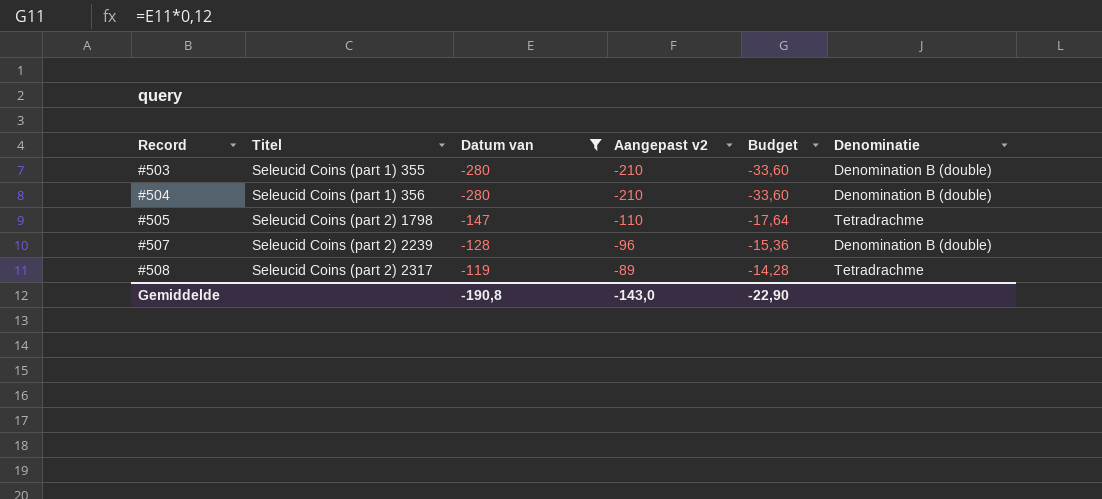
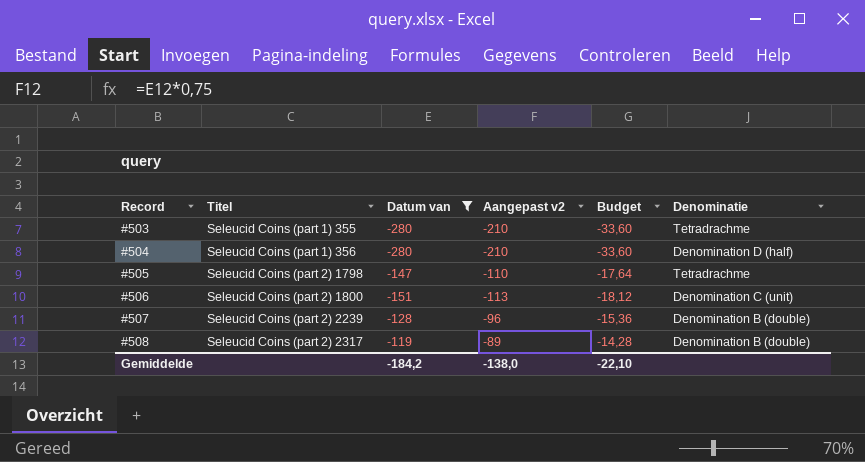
#503 | Denominatie: Denomination B (double) -> Tetradrachme
#504 | Denominatie: Denomination B (double) -> Denomination D (half)
row #506: none -> Seleucid Coins (part 2) 1800 | -151 | -113 | -18,12 | Denomination C (unit)
#508 | Denominatie: Tetradrachme -> Denomination B (double)
Gemiddelde | Datum van: -190,8 -> -184,2
Gemiddelde | Aangepast v2: -143,0 -> -138,0
Gemiddelde | Budget: -22,90 -> -22,10

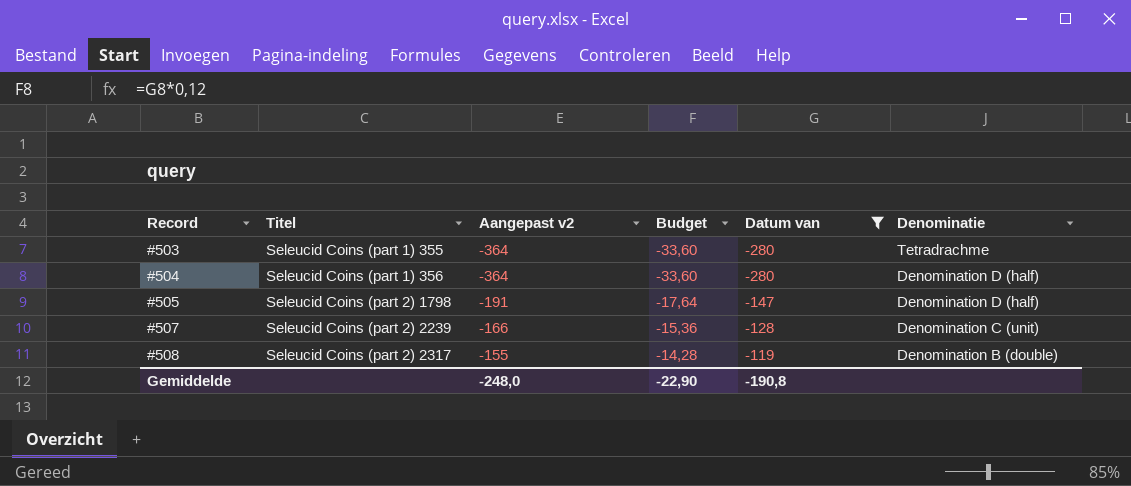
column Aangepast v2 | formula: [Datum van] * 0,75 -> [Datum van] * 1,3
column Datum van | position: 3 -> 5
row #506: Seleucid Coins (part 2) 1800 | -151 | -113 | -18,12 | Denomination C (unit) -> none
#505 | Denominatie: Tetradrachme -> Denomination D (half)
#507 | Denominatie: Denomination B (double) -> Denomination C (unit)
Gemiddelde | Aangepast v2: -138,0 -> -248,0
Gemiddelde | Budget: -22,10 -> -22,90
Gemiddelde | Datum van: -184,2 -> -190,8

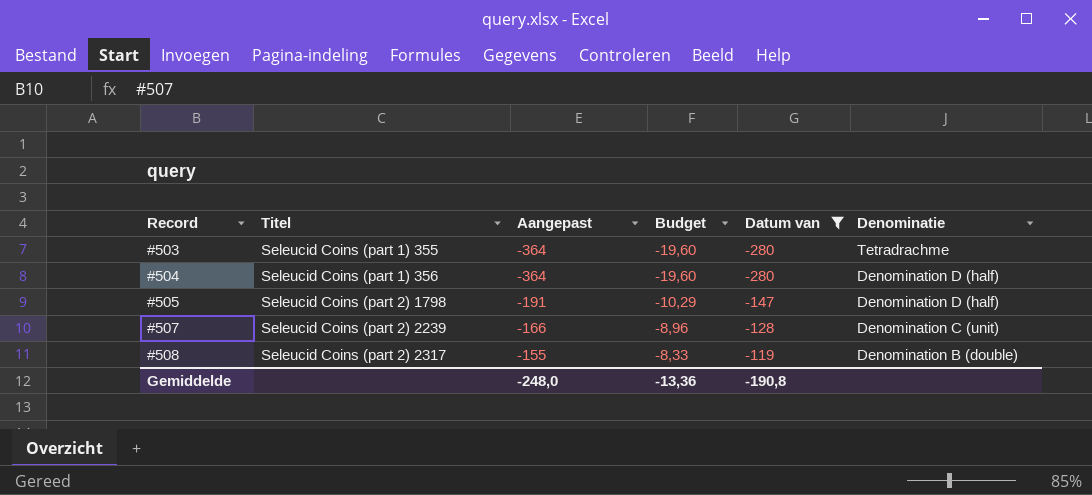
column name: Aangepast v2 -> Aangepast
column Budget | formula: [Datum van] * 0,12 -> [Datum van] * 0,07
Gemiddelde | Budget: -22,90 -> -13,36

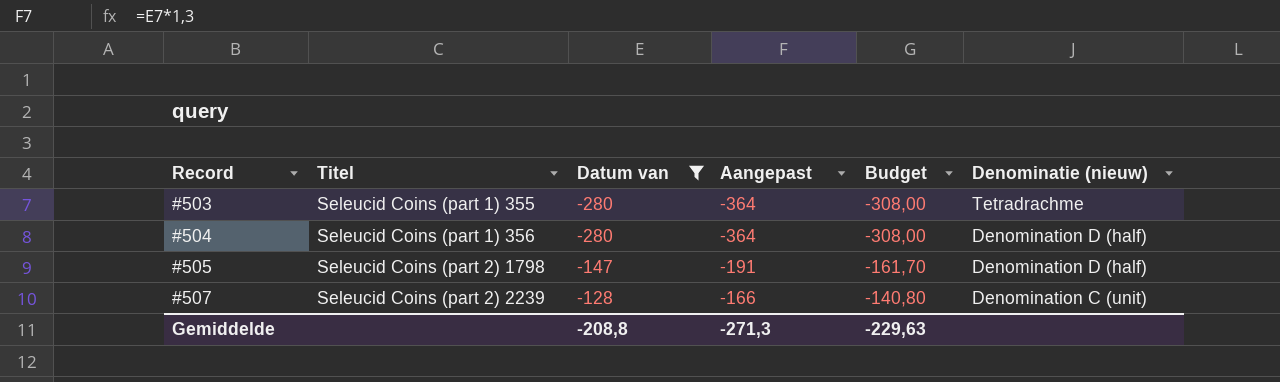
column Datum van | position: 5 -> 3
column Budget | formula: [Datum van] * 0,07 -> [Datum van] * 1,1
column name: Denominatie -> Denominatie (nieuw)
row #508: Seleucid Coins (part 2) 2317 | -155 | -8,33 | -119 | Denomination B (double) -> none
Gemiddelde | Datum van: -190,8 -> -208,8
Gemiddelde | Aangepast: -248,0 -> -271,3
Gemiddelde | Budget: -13,36 -> -229,63

